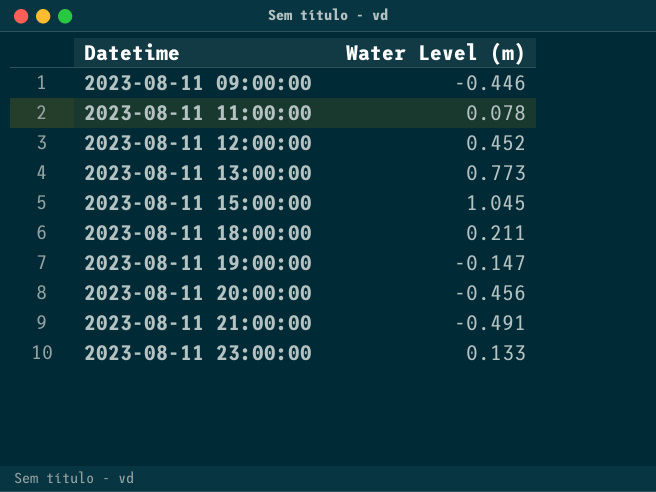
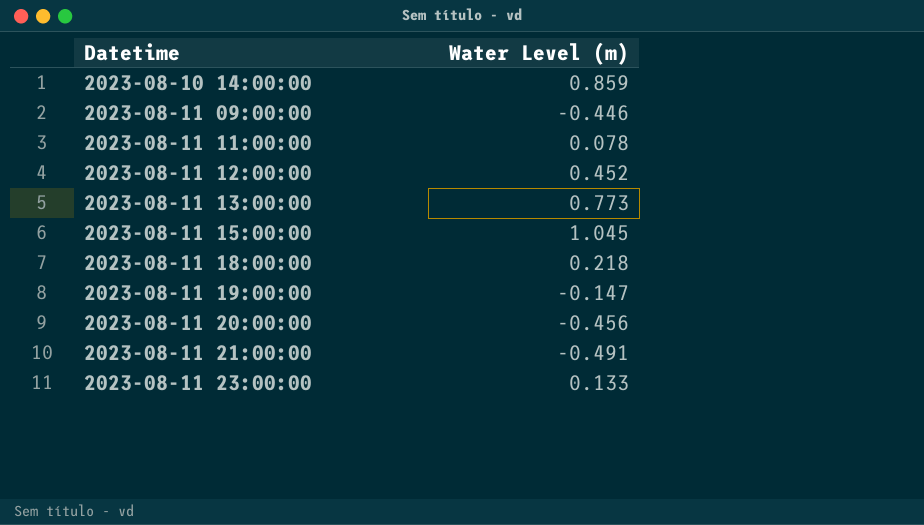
row 2023-08-10 14:00:00: none -> 0.859
2023-08-11 18:00:00 | Water Level (m): 0.211 -> 0.218

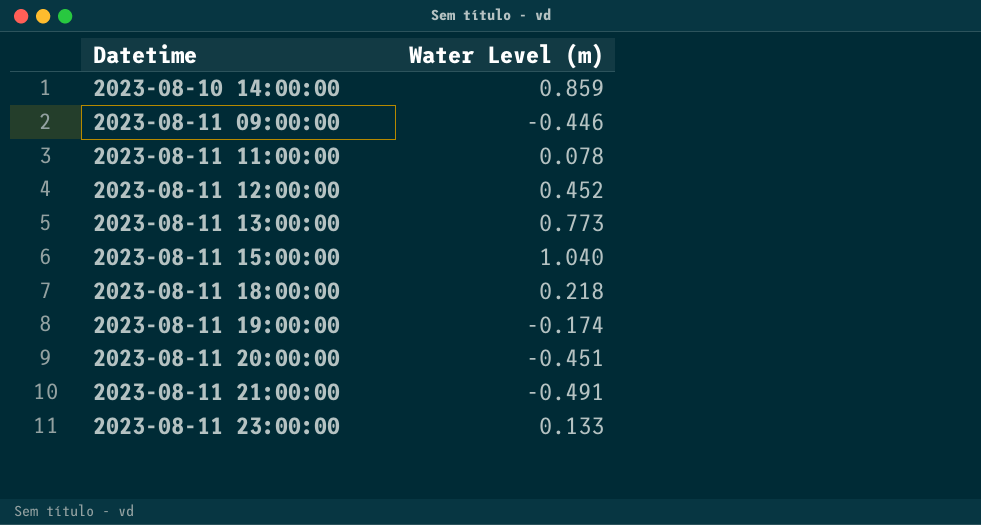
2023-08-11 15:00:00 | Water Level (m): 1.045 -> 1.040
2023-08-11 19:00:00 | Water Level (m): -0.147 -> -0.174
2023-08-11 20:00:00 | Water Level (m): -0.456 -> -0.451

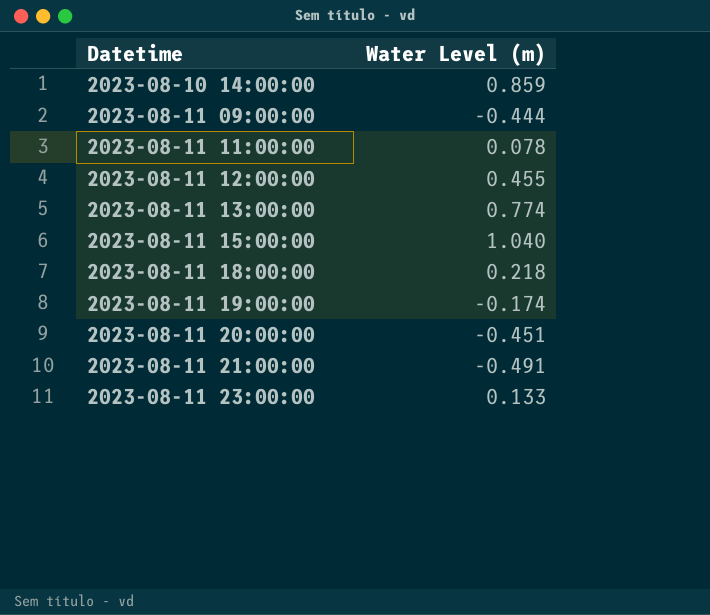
2023-08-11 09:00:00 | Water Level (m): -0.446 -> -0.444
2023-08-11 12:00:00 | Water Level (m): 0.452 -> 0.455
2023-08-11 13:00:00 | Water Level (m): 0.773 -> 0.774

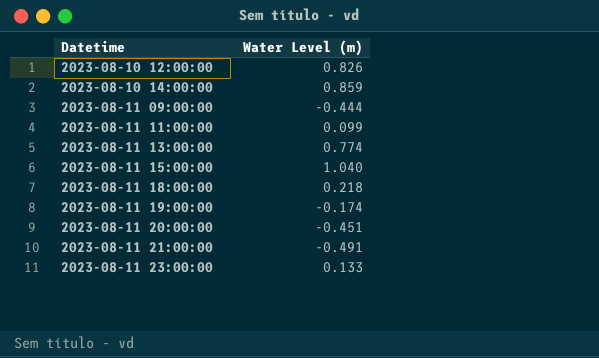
row 2023-08-11 12:00:00: 0.455 -> none
row 2023-08-10 12:00:00: none -> 0.826
2023-08-11 11:00:00 | Water Level (m): 0.078 -> 0.099

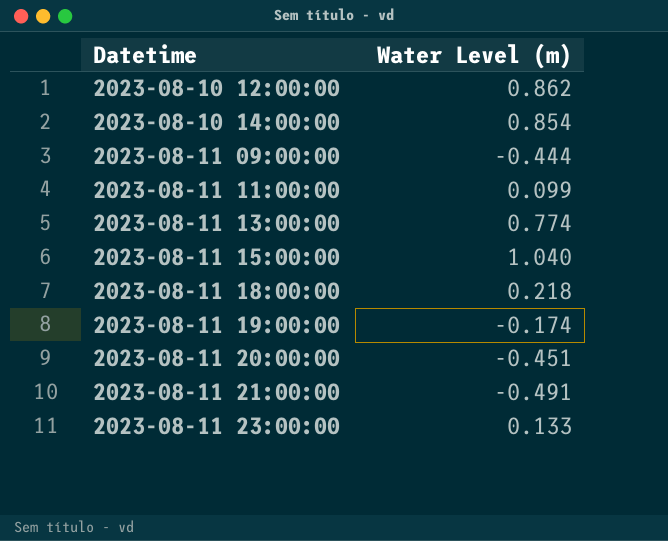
2023-08-10 12:00:00 | Water Level (m): 0.826 -> 0.862
2023-08-10 14:00:00 | Water Level (m): 0.859 -> 0.854

